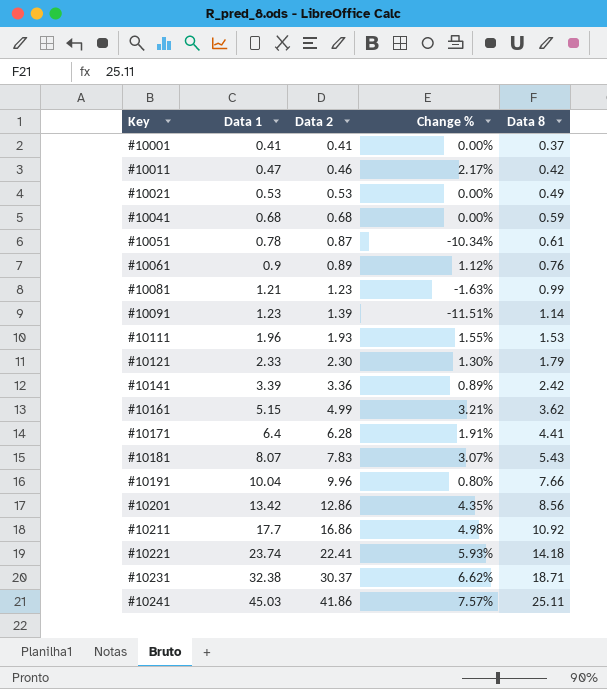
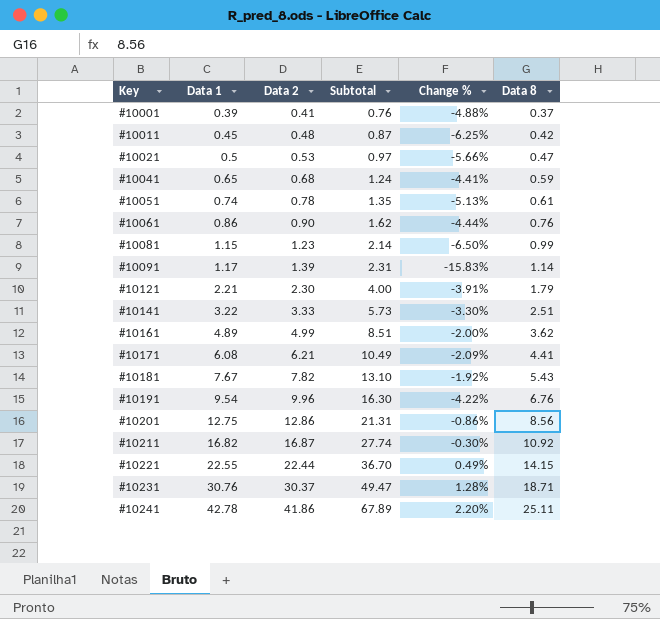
column Subtotal | formula: none -> [Data 1] + [Data 8]
row #10111: 1.96 | 1.93 | 1.55% | 1.53 -> none
#10001 | Data 1: 0.41 -> 0.39
#10001 | Change %: 0.00% -> -4.88%
#10011 | Data 1: 0.47 -> 0.45
#10011 | Data 2: 0.46 -> 0.48
#10011 | Change %: 2.17% -> -6.25%
#10021 | Data 1: 0.53 -> 0.5
#10021 | Change %: 0.00% -> -5.66%
#10021 | Data 8: 0.49 -> 0.47
#10041 | Data 1: 0.68 -> 0.65
#10041 | Change %: 0.00% -> -4.41%
#10051 | Data 1: 0.78 -> 0.74
#10051 | Data 2: 0.87 -> 0.78
#10051 | Change %: -10.34% -> -5.13%
#10061 | Data 1: 0.9 -> 0.86
#10061 | Data 2: 0.89 -> 0.90
#10061 | Change %: 1.12% -> -4.44%
#10081 | Data 1: 1.21 -> 1.15
#10081 | Change %: -1.63% -> -6.50%
#10091 | Data 1: 1.23 -> 1.17
#10091 | Change %: -11.51% -> -15.83%
#10121 | Data 1: 2.33 -> 2.21
#10121 | Change %: 1.30% -> -3.91%
#10141 | Data 1: 3.39 -> 3.22
#10141 | Data 2: 3.36 -> 3.33
#10141 | Change %: 0.89% -> -3.30%
#10141 | Data 8: 2.42 -> 2.51
#10161 | Data 1: 5.15 -> 4.89
#10161 | Change %: 3.21% -> -2.00%
#10171 | Data 1: 6.4 -> 6.08
#10171 | Data 2: 6.28 -> 6.21
#10171 | Change %: 1.91% -> -2.09%
#10181 | Data 1: 8.07 -> 7.67
#10181 | Data 2: 7.83 -> 7.82
#10181 | Change %: 3.07% -> -1.92%
#10191 | Data 1: 10.04 -> 9.54
#10191 | Change %: 0.80% -> -4.22%
#10191 | Data 8: 7.66 -> 6.76
#10201 | Data 1: 13.42 -> 12.75
#10201 | Change %: 4.35% -> -0.86%
#10211 | Data 1: 17.7 -> 16.82
#10211 | Data 2: 16.86 -> 16.87
#10211 | Change %: 4.98% -> -0.30%
#10221 | Data 1: 23.74 -> 22.55
#10221 | Data 2: 22.41 -> 22.44
#10221 | Change %: 5.93% -> 0.49%
#10221 | Data 8: 14.18 -> 14.15
#10231 | Data 1: 32.38 -> 30.76
#10231 | Change %: 6.62% -> 1.28%
#10241 | Data 1: 45.03 -> 42.78
#10241 | Change %: 7.57% -> 2.20%

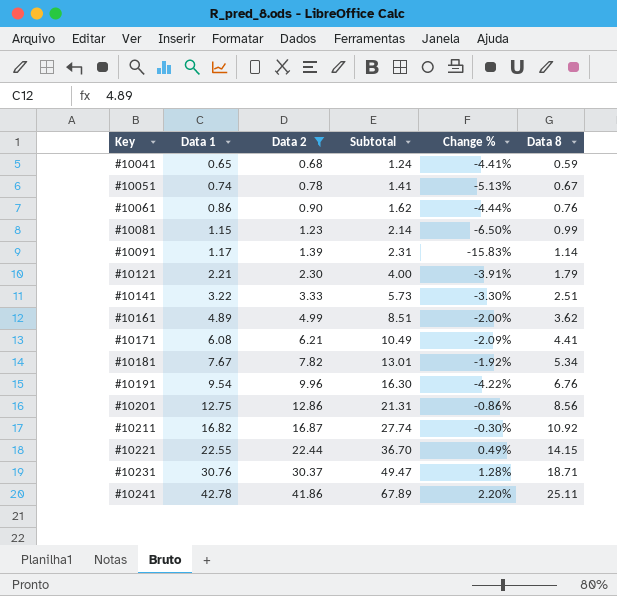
filter: none -> Data 2 >= 0.68
#10051 | Subtotal: 1.35 -> 1.41
#10051 | Data 8: 0.61 -> 0.67
#10181 | Subtotal: 13.10 -> 13.01
#10181 | Data 8: 5.43 -> 5.34

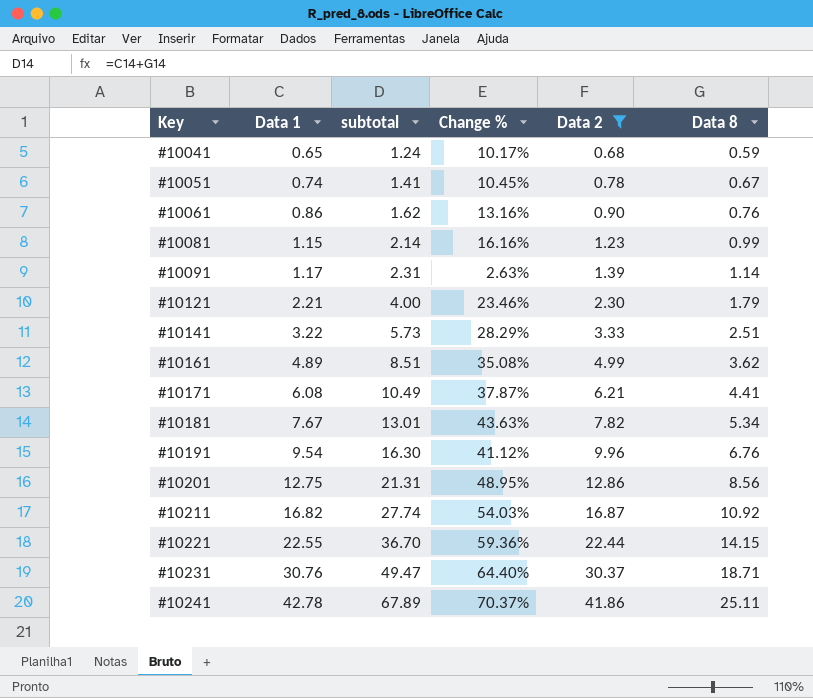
column name: Subtotal -> subtotal
column Change % | formula: ([Data 1] - [Data 2]) / [Data 2] -> ([Data 1] - [Data 8]) / [Data 8]
column Data 2 | position: 3 -> 5

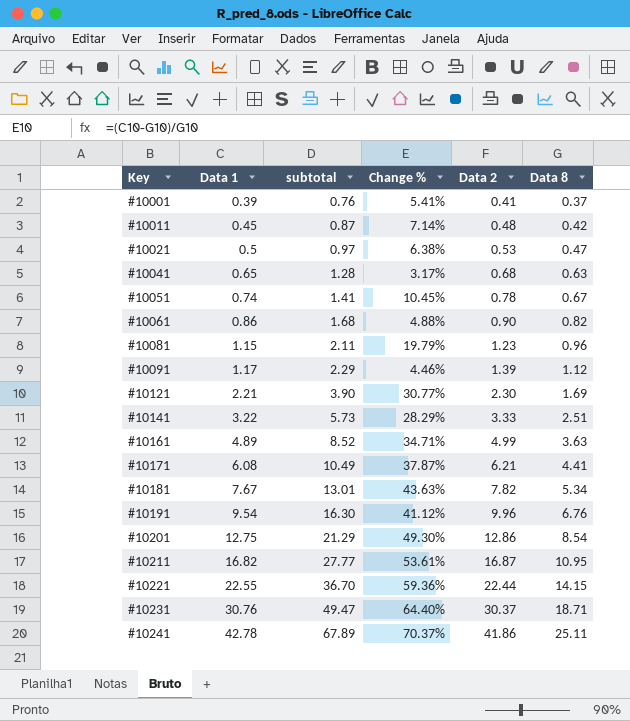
filter: Data 2 >= 0.68 -> none
#10041 | subtotal: 1.24 -> 1.28
#10041 | Change %: 10.17% -> 3.17%
#10041 | Data 8: 0.59 -> 0.63
#10061 | subtotal: 1.62 -> 1.68
#10061 | Change %: 13.16% -> 4.88%
#10061 | Data 8: 0.76 -> 0.82
#10081 | subtotal: 2.14 -> 2.11
#10081 | Change %: 16.16% -> 19.79%
#10081 | Data 8: 0.99 -> 0.96
#10091 | subtotal: 2.31 -> 2.29
#10091 | Change %: 2.63% -> 4.46%
#10091 | Data 8: 1.14 -> 1.12
#10121 | subtotal: 4.00 -> 3.90
#10121 | Change %: 23.46% -> 30.77%
#10121 | Data 8: 1.79 -> 1.69
#10161 | subtotal: 8.51 -> 8.52
#10161 | Change %: 35.08% -> 34.71%
#10161 | Data 8: 3.62 -> 3.63
#10201 | subtotal: 21.31 -> 21.29
#10201 | Change %: 48.95% -> 49.30%
#10201 | Data 8: 8.56 -> 8.54
#10211 | subtotal: 27.74 -> 27.77
#10211 | Change %: 54.03% -> 53.61%
#10211 | Data 8: 10.92 -> 10.95

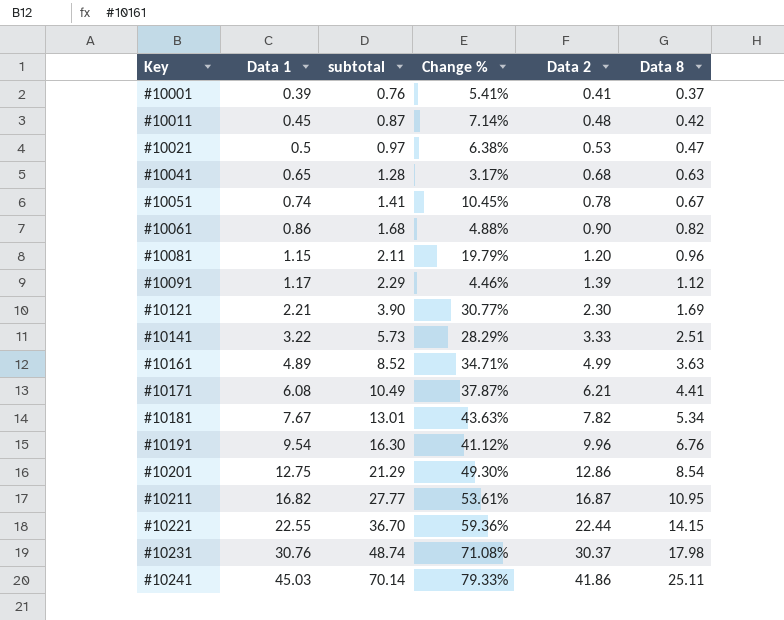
#10081 | Data 2: 1.23 -> 1.20
#10231 | subtotal: 49.47 -> 48.74
#10231 | Change %: 64.40% -> 71.08%
#10231 | Data 8: 18.71 -> 17.98
#10241 | Data 1: 42.78 -> 45.03
#10241 | subtotal: 67.89 -> 70.14
#10241 | Change %: 70.37% -> 79.33%

